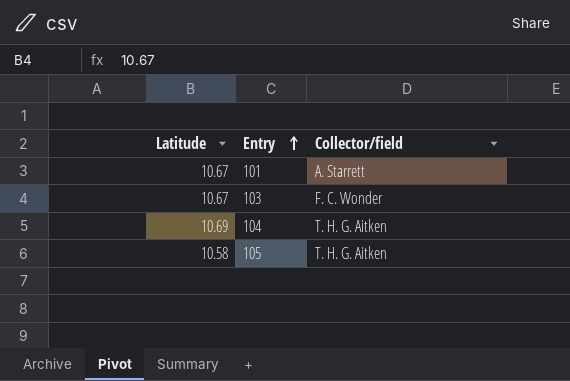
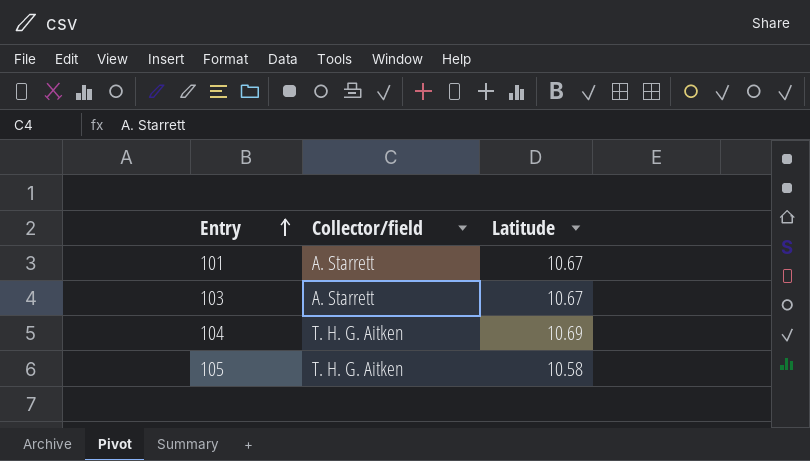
column Latitude | position: 1 -> 3
103 | Collector/field: F. C. Wonder -> A. Starrett

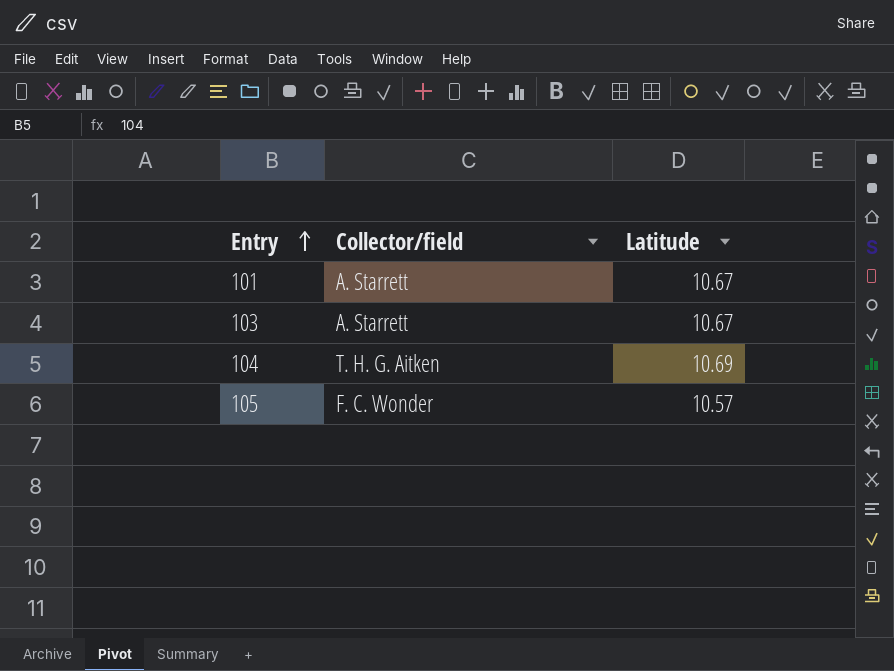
105 | Collector/field: T. H. G. Aitken -> F. C. Wonder
105 | Latitude: 10.58 -> 10.57

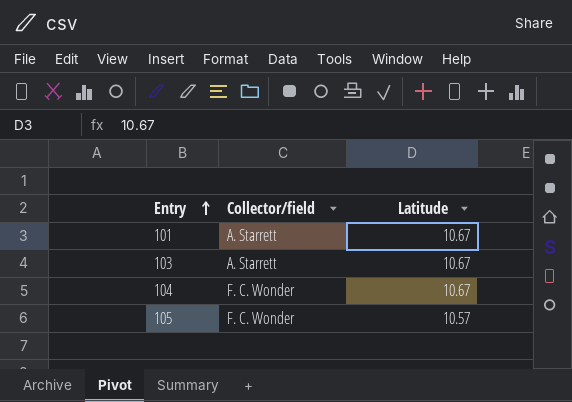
104 | Collector/field: T. H. G. Aitken -> F. C. Wonder
104 | Latitude: 10.69 -> 10.67

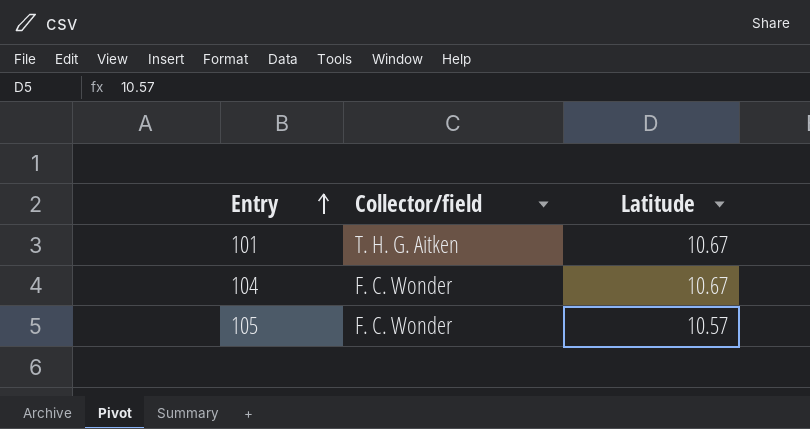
row 103: A. Starrett | 10.67 -> none
101 | Collector/field: A. Starrett -> T. H. G. Aitken

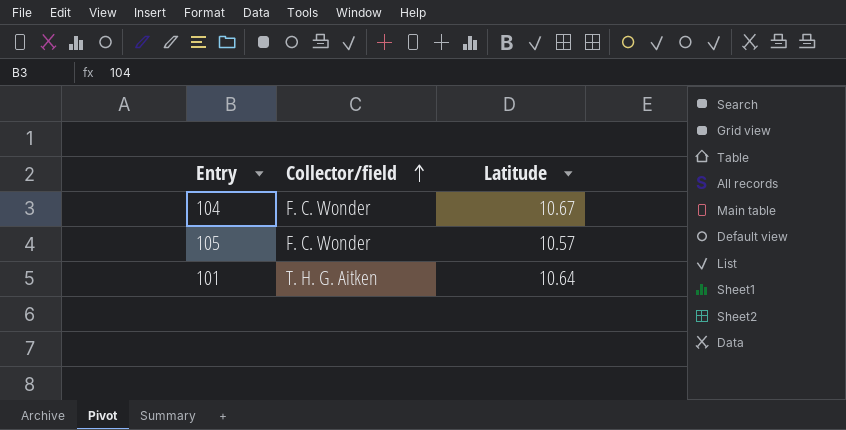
row order: Entry ascending -> Collector/field ascending
101 | Latitude: 10.67 -> 10.64

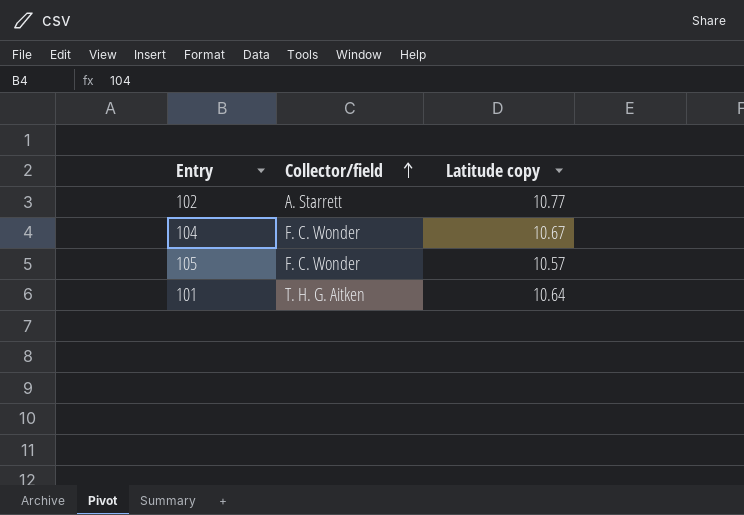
column name: Latitude -> Latitude copy
row 102: none -> A. Starrett | 10.77

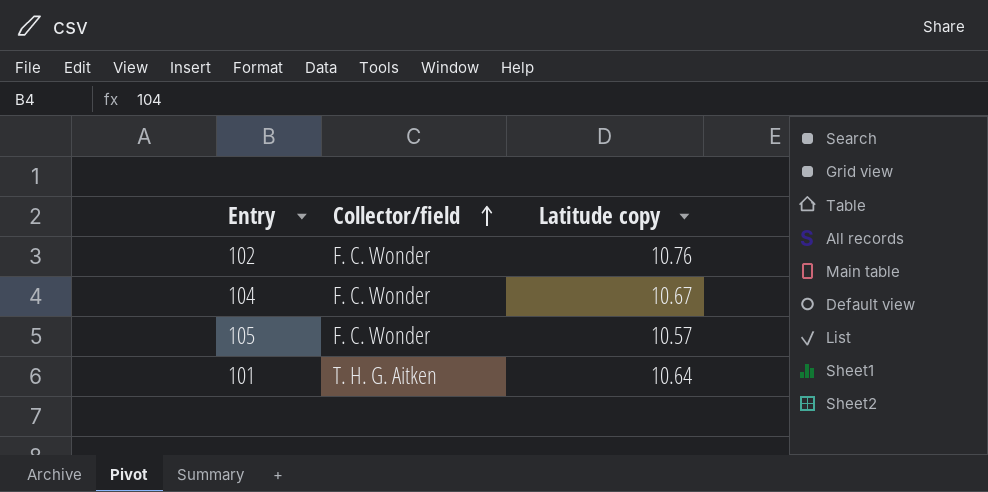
102 | Collector/field: A. Starrett -> F. C. Wonder
102 | Latitude copy: 10.77 -> 10.76

